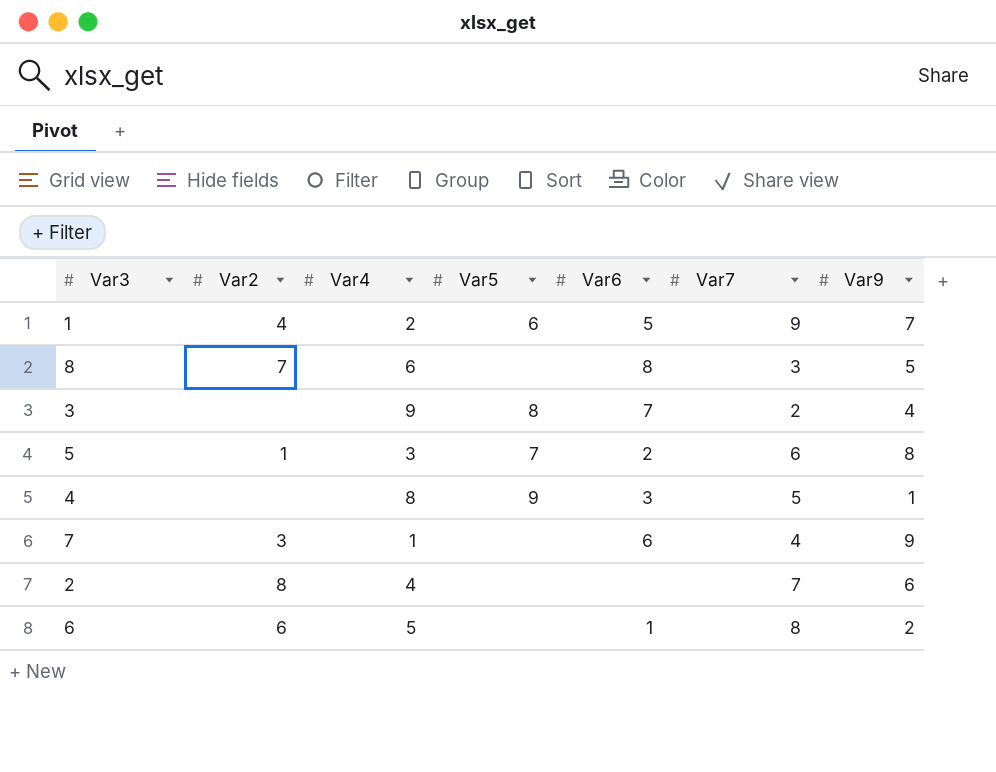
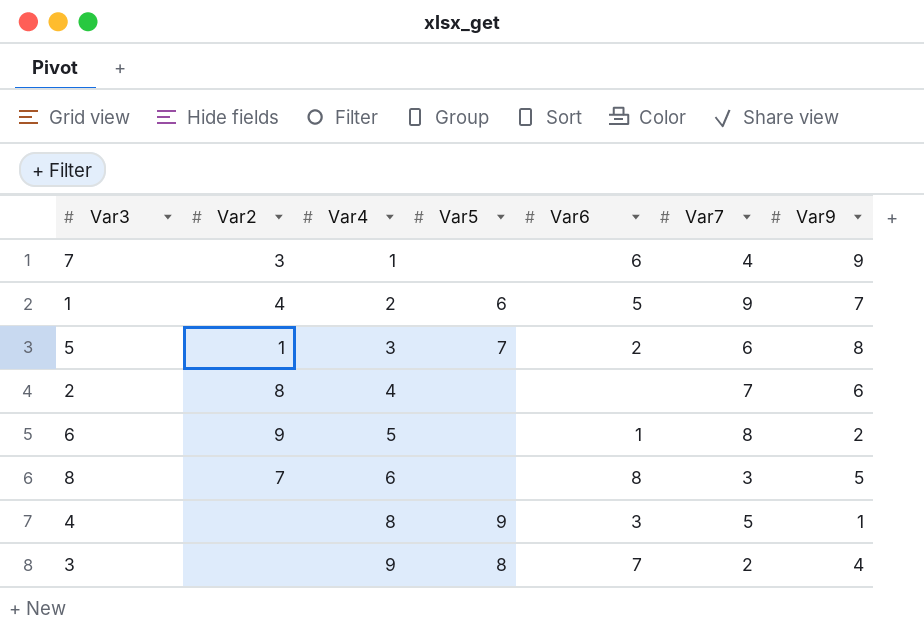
row order: none -> Var4 ascending
6 | Var2: 6 -> 9

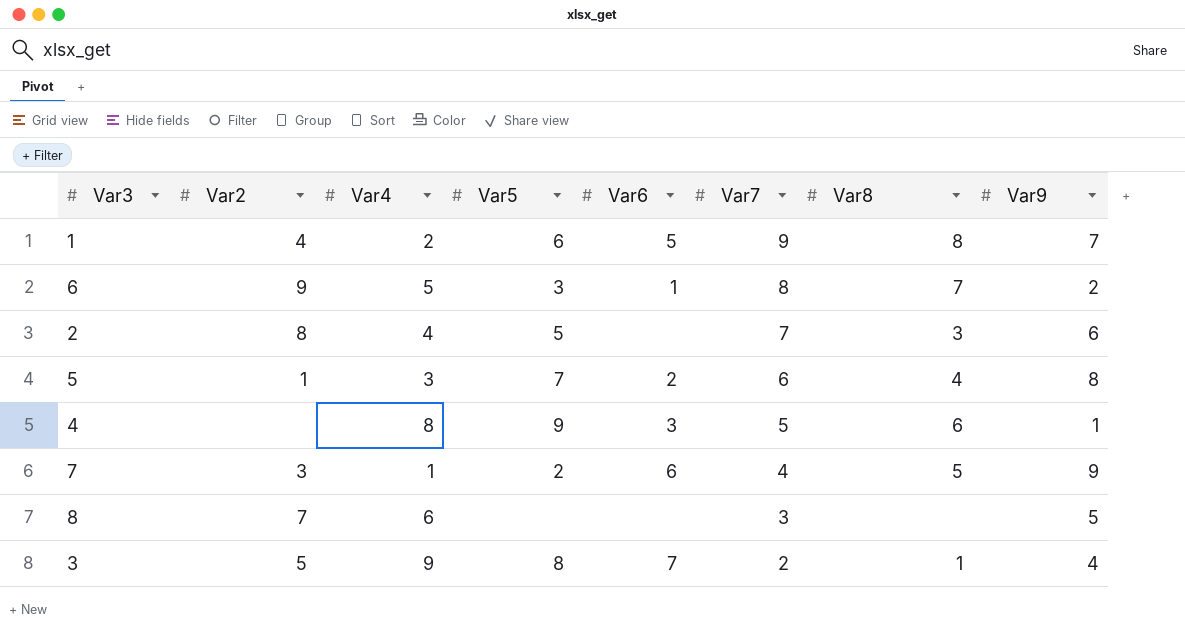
row order: Var4 ascending -> Var7 descending
column Var8 | position: none -> 7
6 | Var5: none -> 3
2 | Var5: none -> 5
7 | Var5: none -> 2
8 | Var6: 8 -> none
3 | Var2: none -> 5

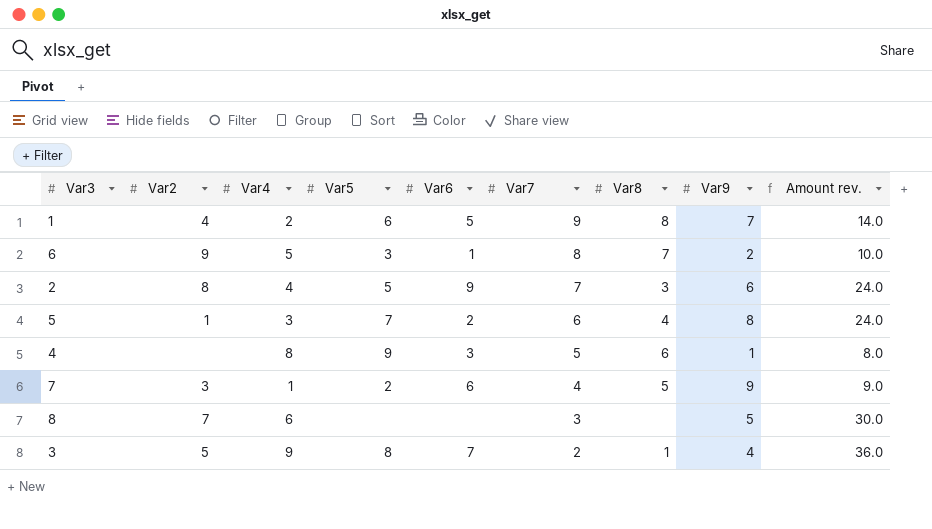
column Amount rev. | formula: none -> [Var4] * [Var9]
2 | Var6: none -> 9

